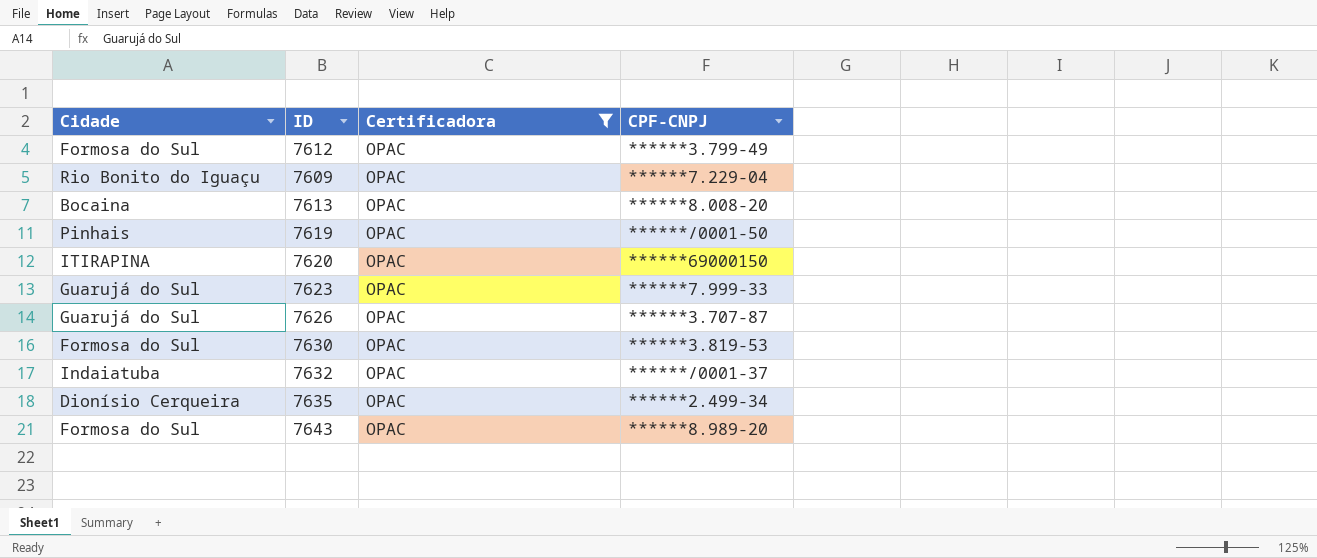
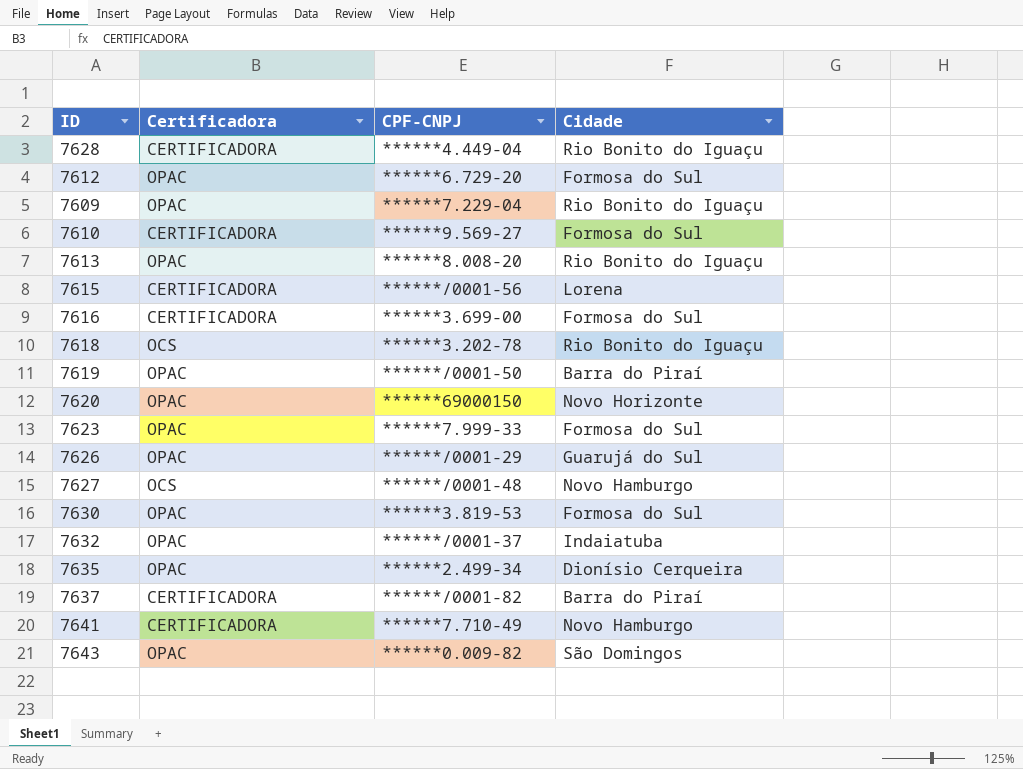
filter: Certificadora = OPAC -> none
column Cidade | position: 1 -> 4
7612 | CPF-CNPJ: ******3.799-49 -> ******6.729-20
7613 | Cidade: Bocaina -> Rio Bonito do Iguaçu
7619 | Cidade: Pinhais -> Barra do Piraí
7620 | Cidade: ITIRAPINA -> Novo Horizonte
7623 | Cidade: Guarujá do Sul -> Formosa do Sul
7626 | CPF-CNPJ: ******3.707-87 -> ******/0001-29
7643 | CPF-CNPJ: ******8.989-20 -> ******0.009-82
7643 | Cidade: Formosa do Sul -> São Domingos

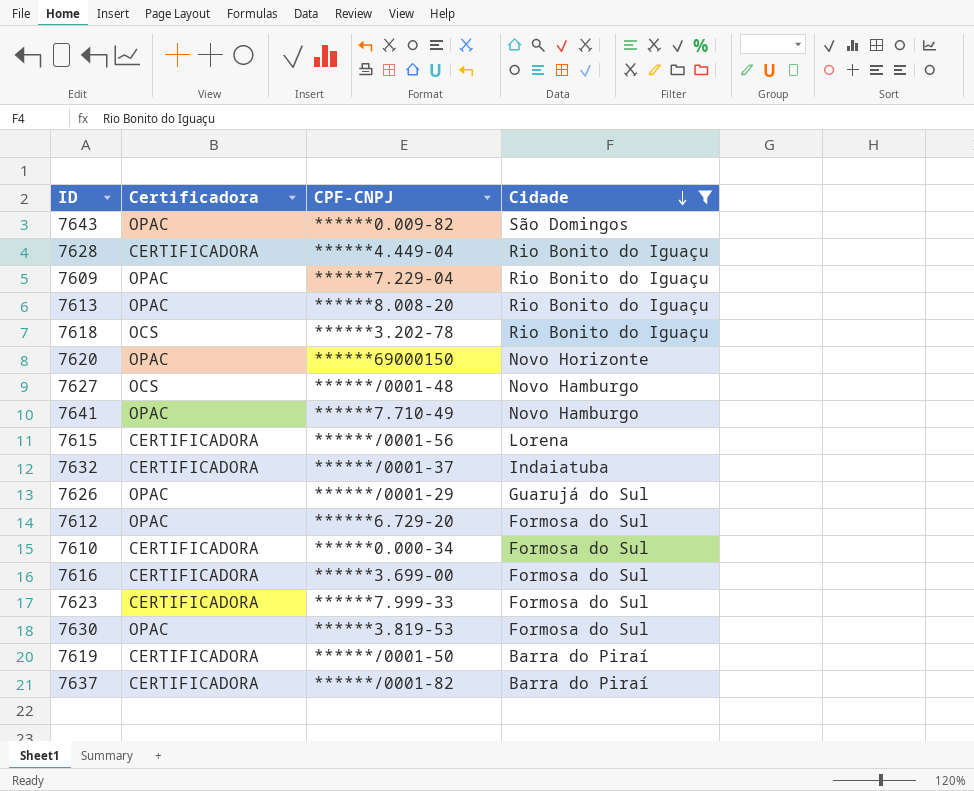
filter: none -> Cidade != Dionísio Cerqueira
row order: none -> Cidade descending
7641 | Certificadora: CERTIFICADORA -> OPAC
7632 | Certificadora: OPAC -> CERTIFICADORA
7610 | CPF-CNPJ: ******9.569-27 -> ******0.000-34
7623 | Certificadora: OPAC -> CERTIFICADORA
7619 | Certificadora: OPAC -> CERTIFICADORA

